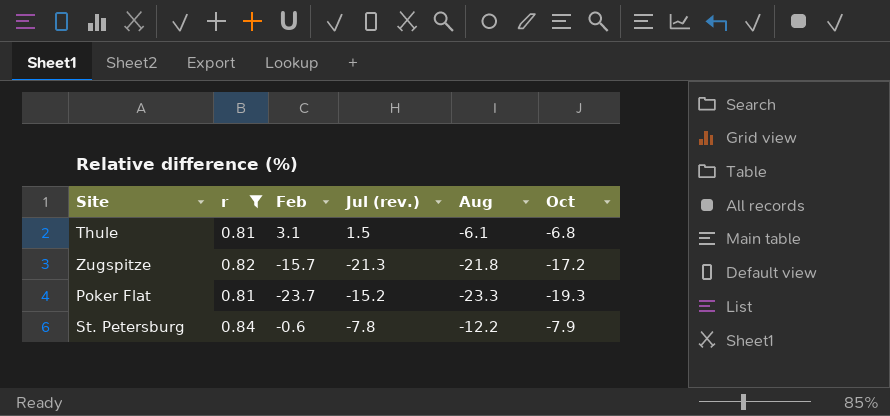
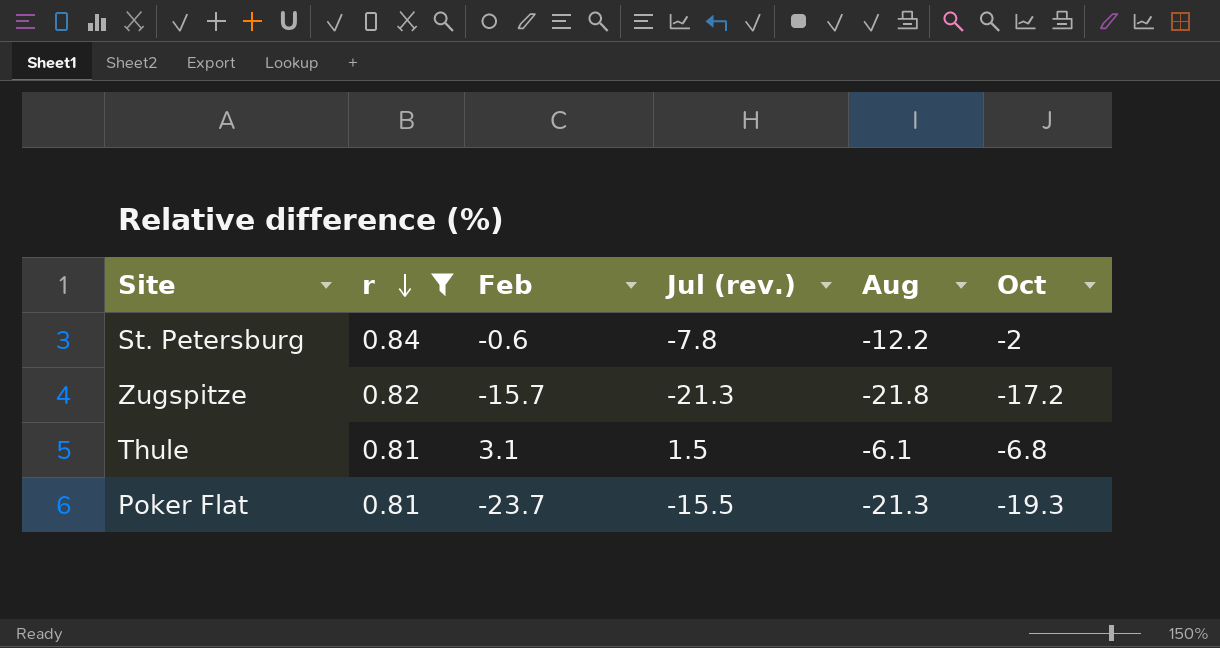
row order: none -> r descending
St. Petersburg | Oct: -7.9 -> -2
Poker Flat | Jul (rev.): -15.2 -> -15.5
Poker Flat | Aug: -23.3 -> -21.3

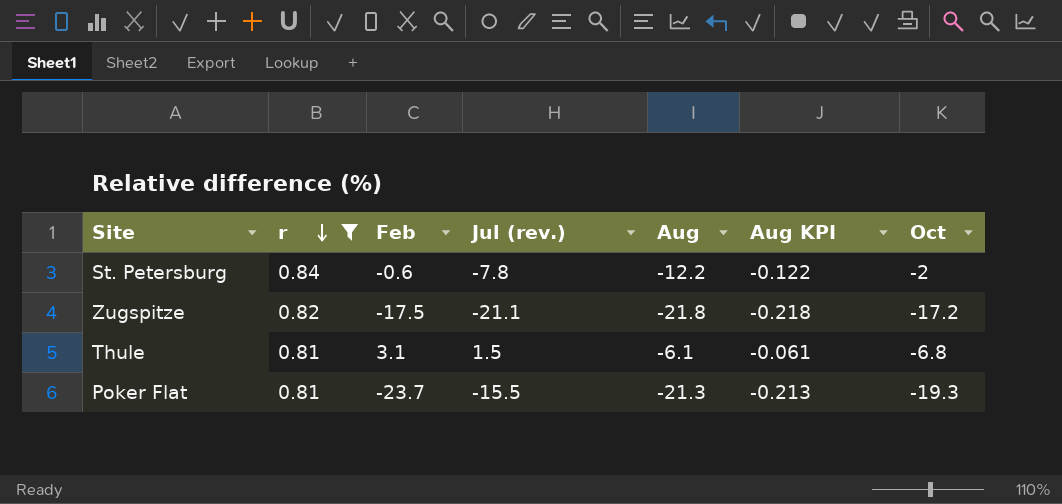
column Aug KPI | formula: none -> [Aug] * 0.01
Zugspitze | Feb: -15.7 -> -17.5
Zugspitze | Jul (rev.): -21.3 -> -21.1

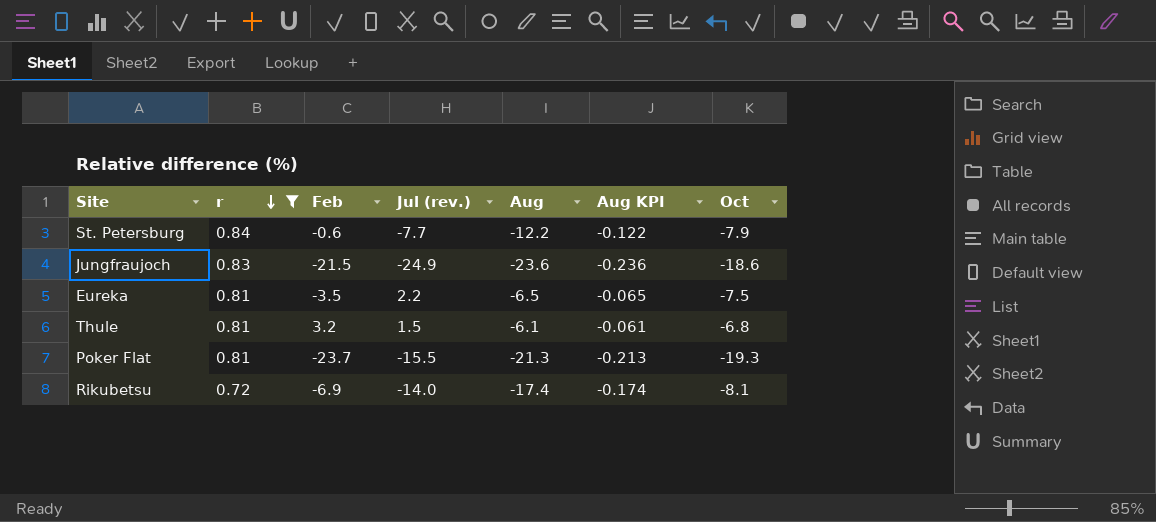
row Zugspitze: 0.82 | -17.5 | -21.1 | -21.8 | -0.218 | -17.2 -> none
St. Petersburg | Jul (rev.): -7.8 -> -7.7
St. Petersburg | Oct: -2 -> -7.9
row Jungfraujoch: none -> 0.83 | -21.5 | -24.9 | -23.6 | -0.236 | -18.6
row Eureka: none -> 0.81 | -3.5 | 2.2 | -6.5 | -0.065 | -7.5
Thule | Feb: 3.1 -> 3.2
row Rikubetsu: none -> 0.72 | -6.9 | -14.0 | -17.4 | -0.174 | -8.1

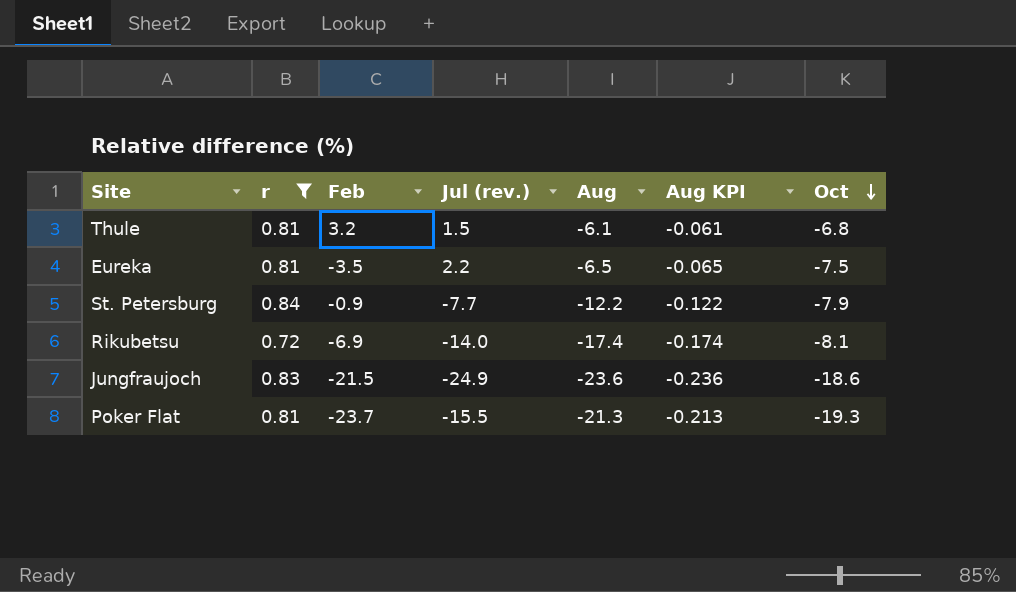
row order: r descending -> Oct descending
St. Petersburg | Feb: -0.6 -> -0.9

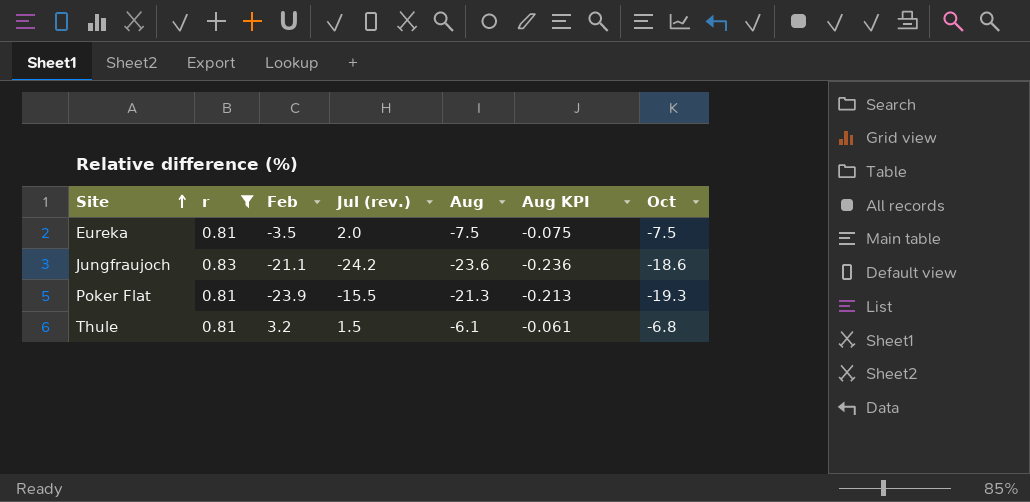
row order: Oct descending -> Site ascending
row St. Petersburg: 0.84 | -0.9 | -7.7 | -12.2 | -0.122 | -7.9 -> none
row Rikubetsu: 0.72 | -6.9 | -14.0 | -17.4 | -0.174 | -8.1 -> none
Eureka | Jul (rev.): 2.2 -> 2.0
Eureka | Aug: -6.5 -> -7.5
Eureka | Aug KPI: -0.065 -> -0.075
Jungfraujoch | Feb: -21.5 -> -21.1
Jungfraujoch | Jul (rev.): -24.9 -> -24.2
Poker Flat | Feb: -23.7 -> -23.9

